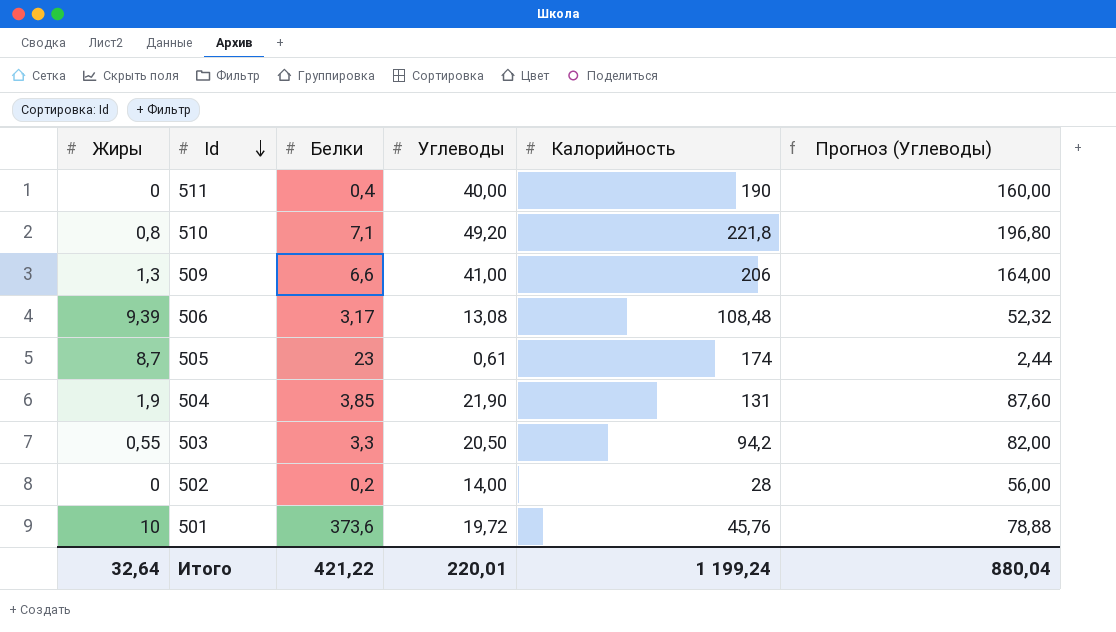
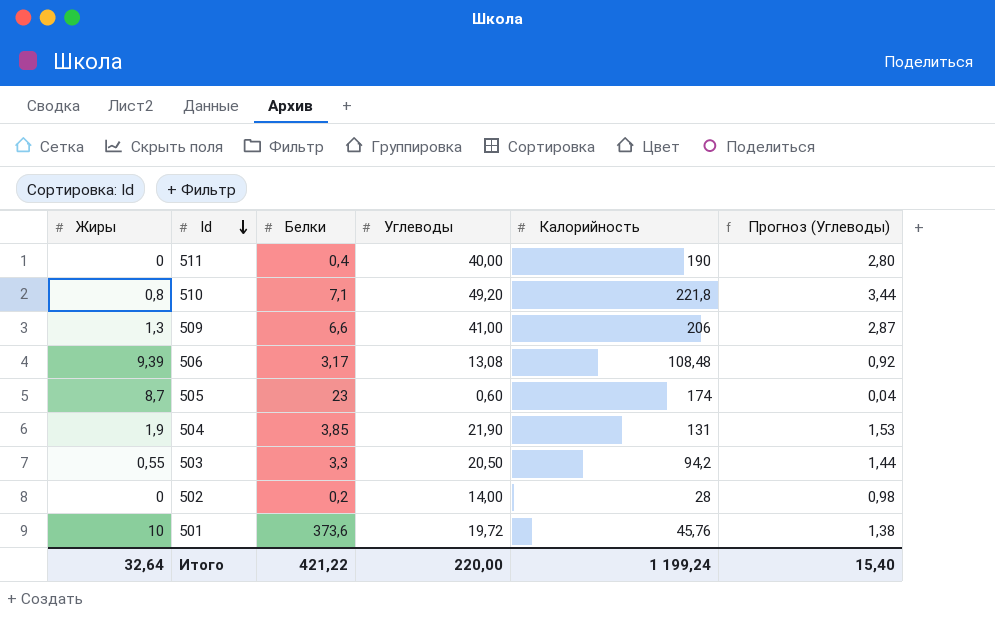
column Прогноз (Углеводы) | formula: [Углеводы] * 4 -> [Углеводы] * 0,07
505 | Углеводы: 0,61 -> 0,60
Итого | Углеводы: 220,01 -> 220,00
Итого | Прогноз (Углеводы): 880,04 -> 15,40

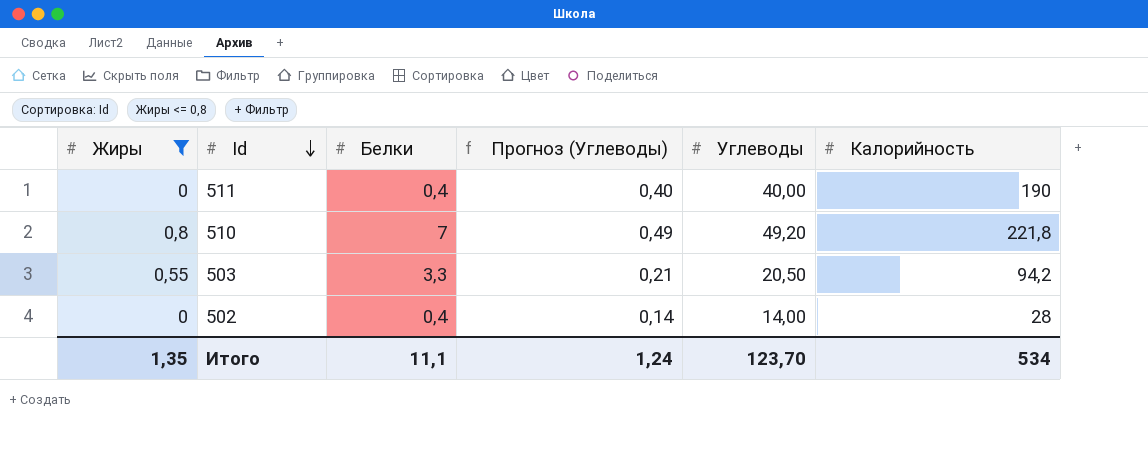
filter: none -> Жиры <= 0,8
column Прогноз (Углеводы) | formula: [Углеводы] * 0,07 -> [Углеводы] * 0,01
column Прогноз (Углеводы) | position: 6 -> 4
510 | Белки: 7,1 -> 7
502 | Белки: 0,2 -> 0,4
Итого | Жиры: 32,64 -> 1,35
Итого | Белки: 421,22 -> 11,1
Итого | Прогноз (Углеводы): 15,40 -> 1,24
Итого | Углеводы: 220,00 -> 123,70
Итого | Калорийность: 1 199,24 -> 534

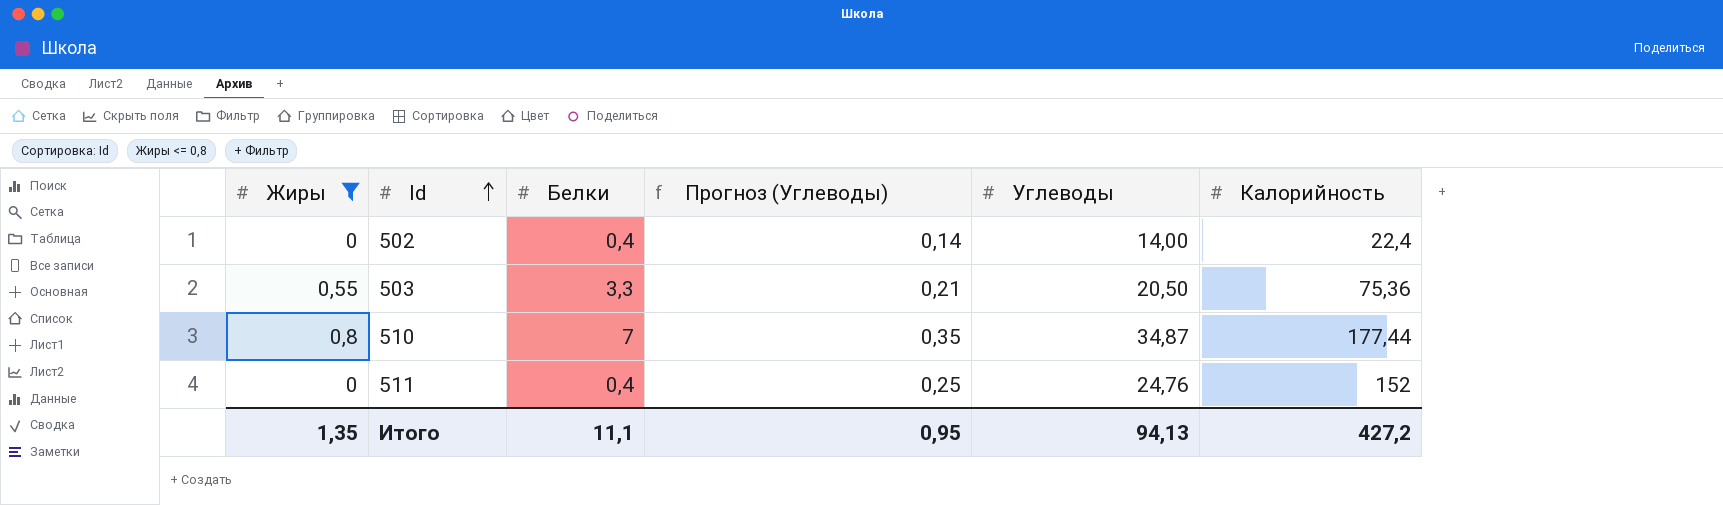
row order: Id descending -> Id ascending
502 | Калорийность: 28 -> 22,4
503 | Калорийность: 94,2 -> 75,36
510 | Прогноз (Углеводы): 0,49 -> 0,35
510 | Углеводы: 49,20 -> 34,87
510 | Калорийность: 221,8 -> 177,44
511 | Прогноз (Углеводы): 0,40 -> 0,25
511 | Углеводы: 40,00 -> 24,76
511 | Калорийность: 190 -> 152
Итого | Прогноз (Углеводы): 1,24 -> 0,95
Итого | Углеводы: 123,70 -> 94,13
Итого | Калорийность: 534 -> 427,2

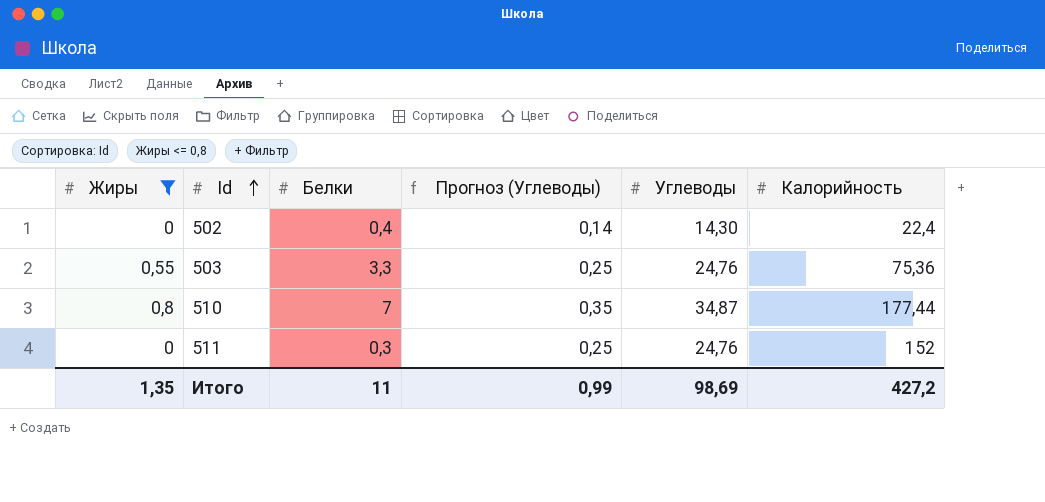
502 | Углеводы: 14,00 -> 14,30
503 | Прогноз (Углеводы): 0,21 -> 0,25
503 | Углеводы: 20,50 -> 24,76
511 | Белки: 0,4 -> 0,3
Итого | Белки: 11,1 -> 11
Итого | Прогноз (Углеводы): 0,95 -> 0,99
Итого | Углеводы: 94,13 -> 98,69

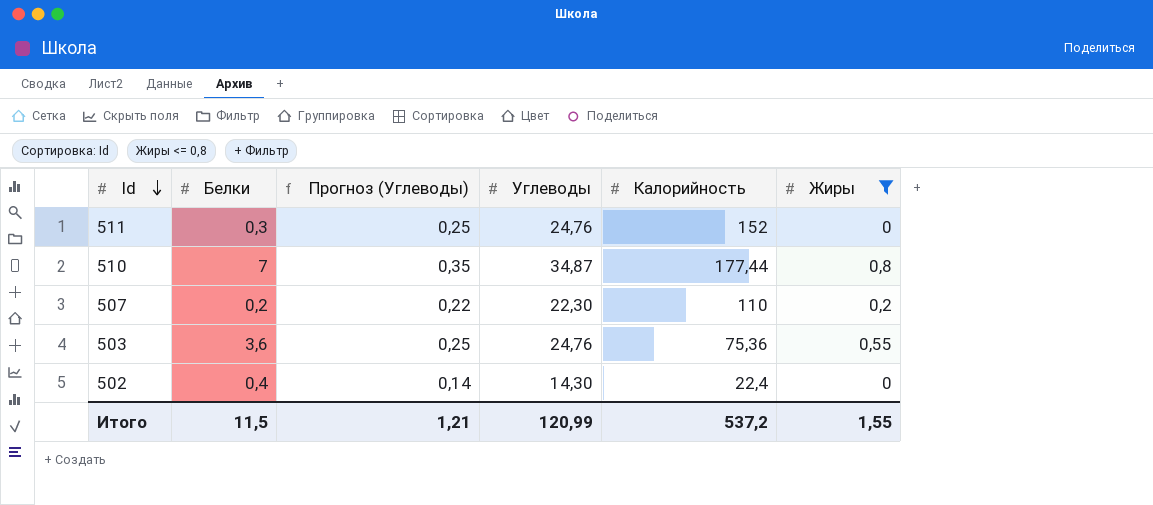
row order: Id ascending -> Id descending
column Жиры | position: 1 -> 6
row 507: none -> 0,2 | 0,22 | 22,30 | 110 | 0,2
503 | Белки: 3,3 -> 3,6
Итого | Белки: 11 -> 11,5
Итого | Прогноз (Углеводы): 0,99 -> 1,21
Итого | Углеводы: 98,69 -> 120,99
Итого | Калорийность: 427,2 -> 537,2
Итого | Жиры: 1,35 -> 1,55

